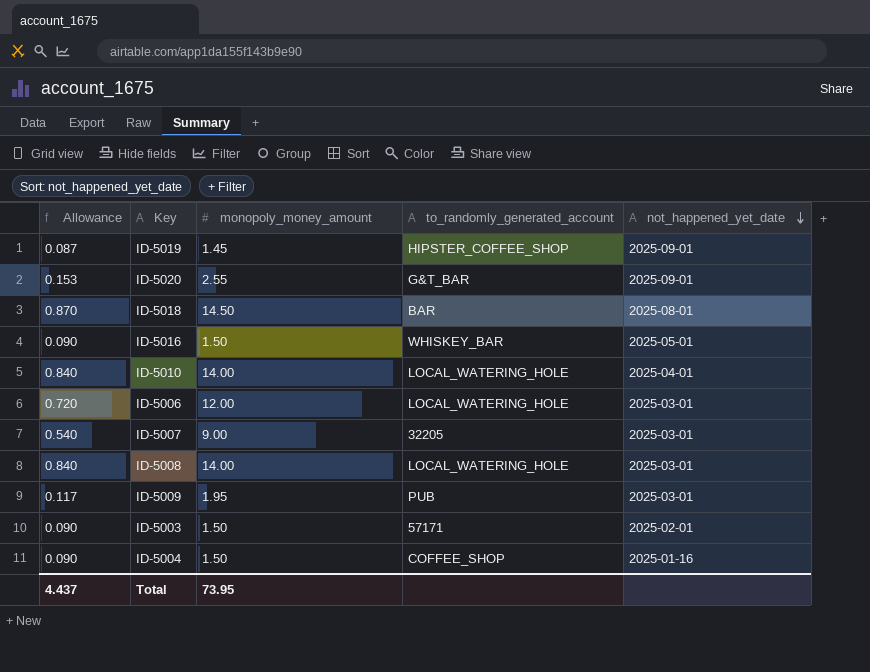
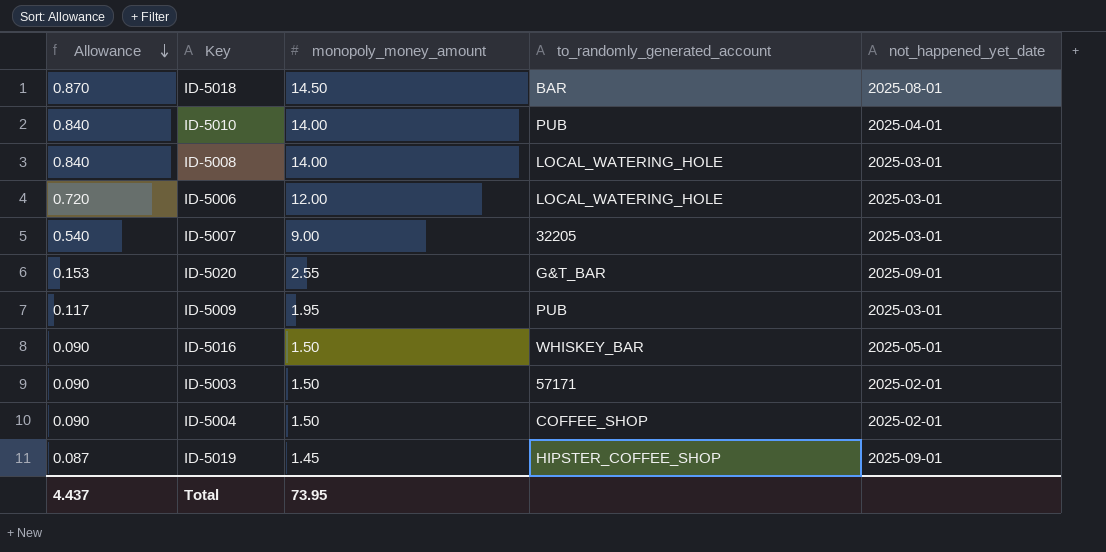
row order: not_happened_yet_date descending -> Allowance descending
ID-5010 | to_randomly_generated_account: LOCAL_WATERING_HOLE -> PUB
ID-5004 | not_happened_yet_date: 2025-01-16 -> 2025-02-01

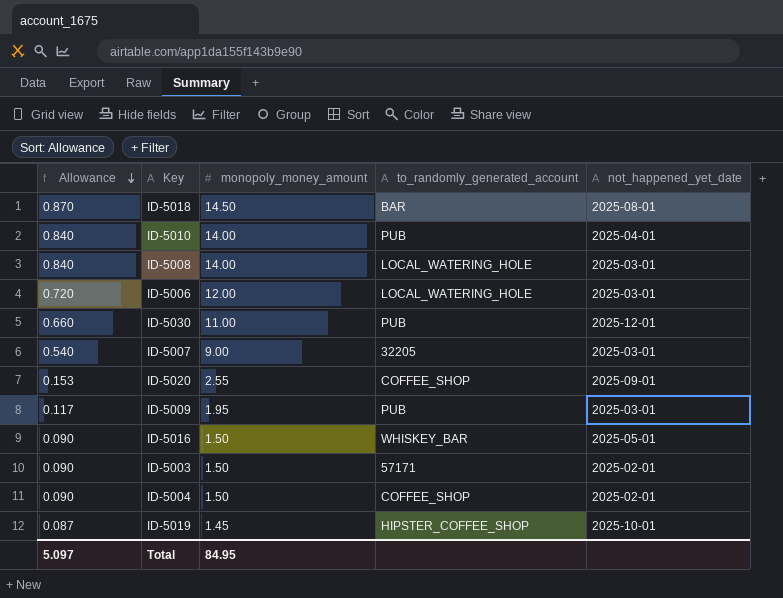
row ID-5030: none -> 0.660 | 11.00 | PUB | 2025-12-01
ID-5020 | to_randomly_generated_account: G&T_BAR -> COFFEE_SHOP
ID-5019 | not_happened_yet_date: 2025-09-01 -> 2025-10-01
Total | Allowance: 4.437 -> 5.097
Total | monopoly_money_amount: 73.95 -> 84.95

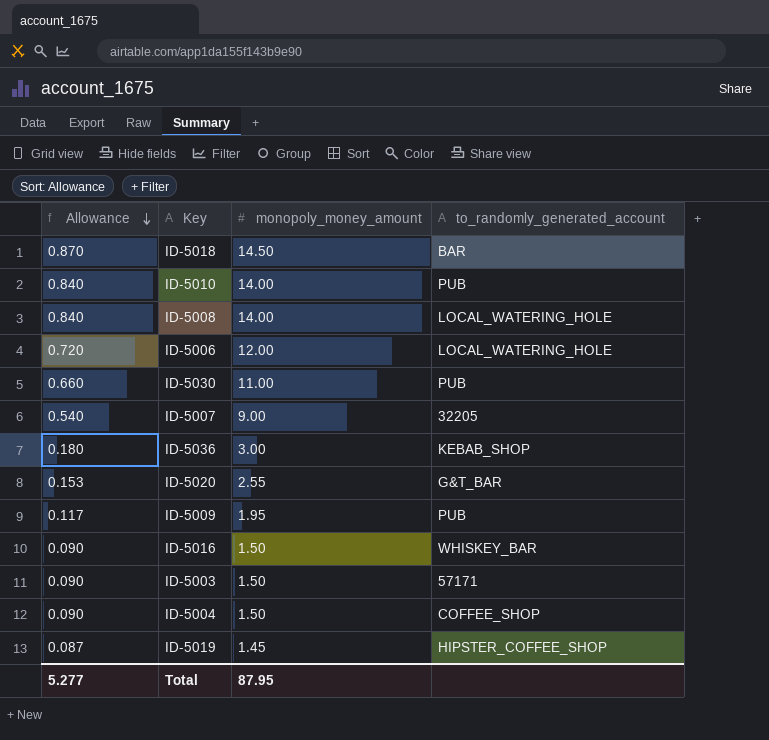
column not_happened_yet_date | position: 5 -> none
row ID-5036: none -> 0.180 | 3.00 | KEBAB_SHOP
ID-5020 | to_randomly_generated_account: COFFEE_SHOP -> G&T_BAR
Total | Allowance: 5.097 -> 5.277
Total | monopoly_money_amount: 84.95 -> 87.95

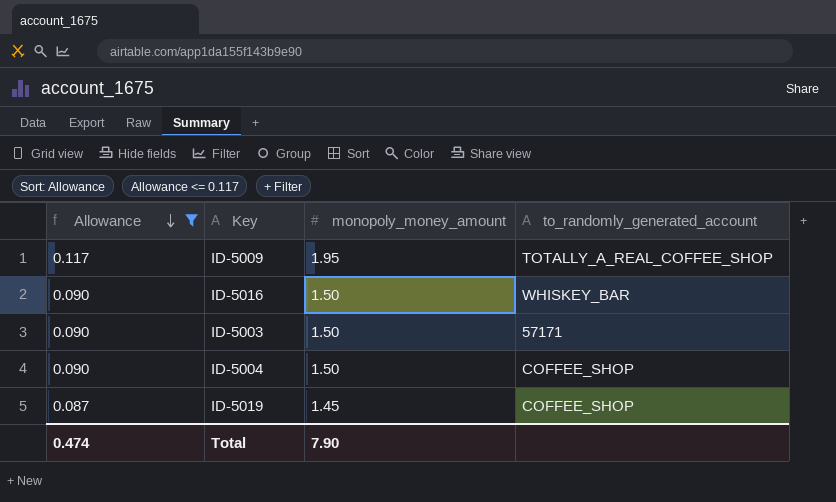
filter: none -> Allowance <= 0.117
ID-5009 | to_randomly_generated_account: PUB -> TOTALLY_A_REAL_COFFEE_SHOP
ID-5019 | to_randomly_generated_account: HIPSTER_COFFEE_SHOP -> COFFEE_SHOP
Total | Allowance: 5.277 -> 0.474
Total | monopoly_money_amount: 87.95 -> 7.90

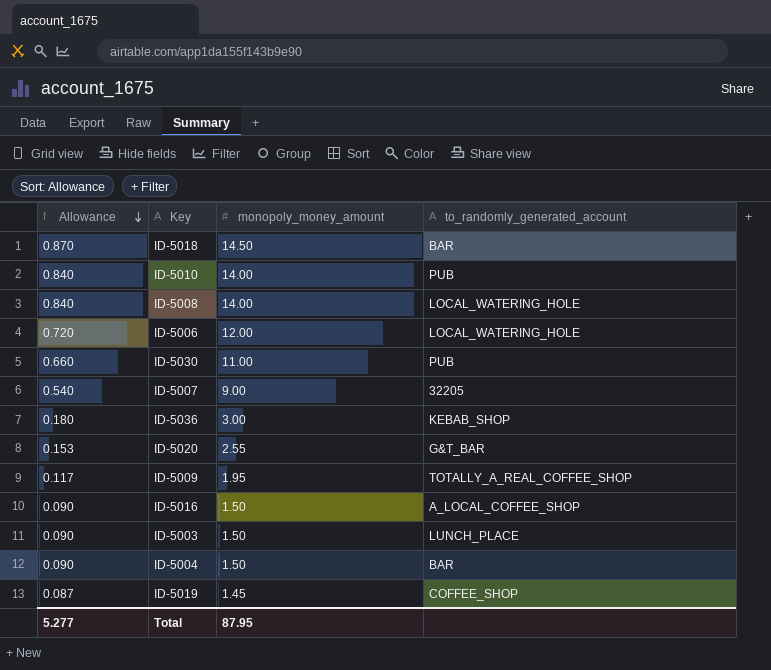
filter: Allowance <= 0.117 -> none
ID-5016 | to_randomly_generated_account: WHISKEY_BAR -> A_LOCAL_COFFEE_SHOP
ID-5003 | to_randomly_generated_account: 57171 -> LUNCH_PLACE
ID-5004 | to_randomly_generated_account: COFFEE_SHOP -> BAR
Total | Allowance: 0.474 -> 5.277
Total | monopoly_money_amount: 7.90 -> 87.95

